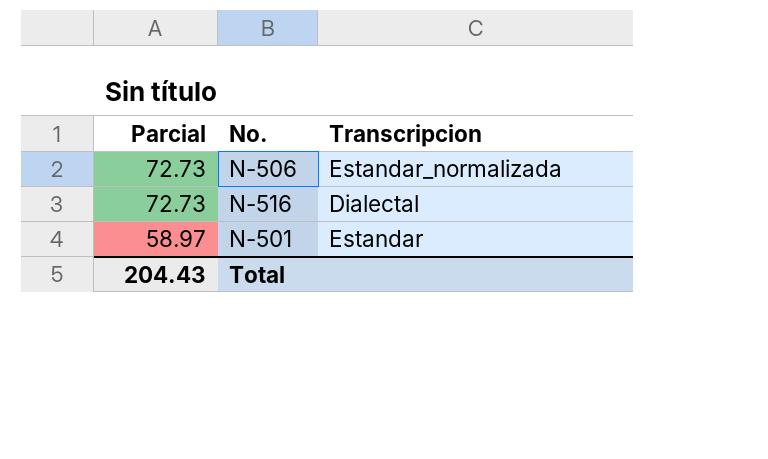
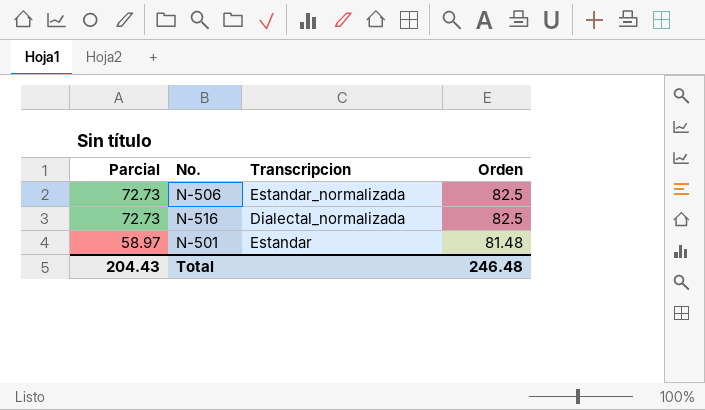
column Orden | position: none -> 4
N-516 | Transcripcion: Dialectal -> Dialectal_normalizada

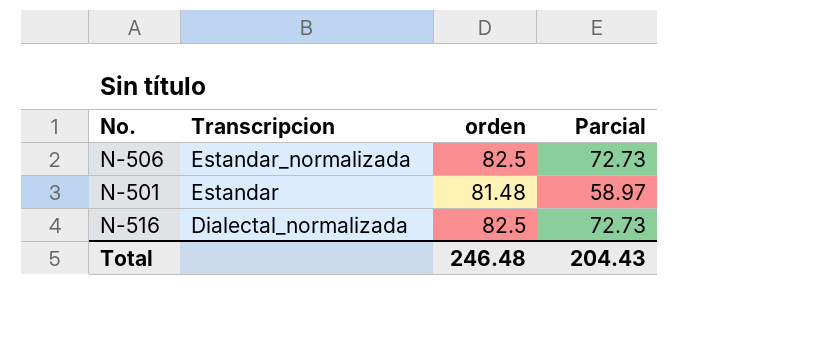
row order: Parcial descending -> Transcripcion descending
column name: Orden -> orden
column Parcial | position: 1 -> 4

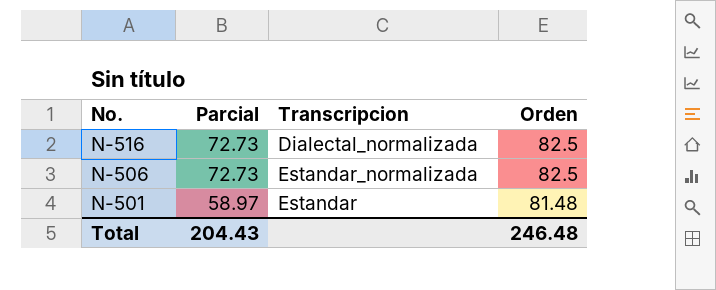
row order: Transcripcion descending -> No. descending
column Parcial | position: 4 -> 2
column name: orden -> Orden

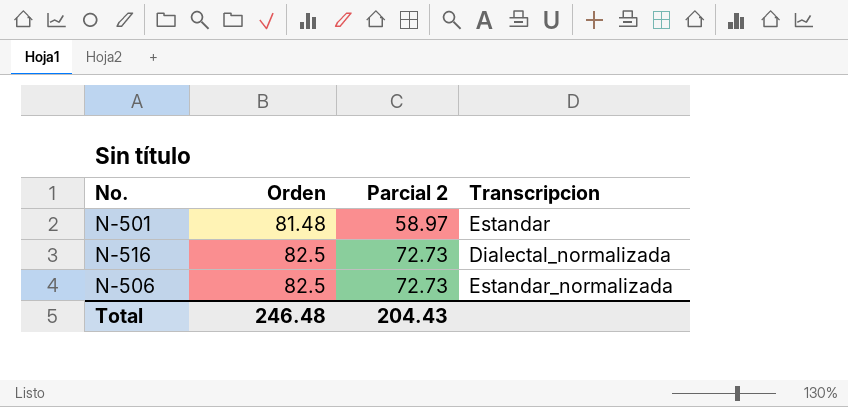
row order: No. descending -> Orden ascending
column Orden | position: 4 -> 2
column name: Parcial -> Parcial 2

